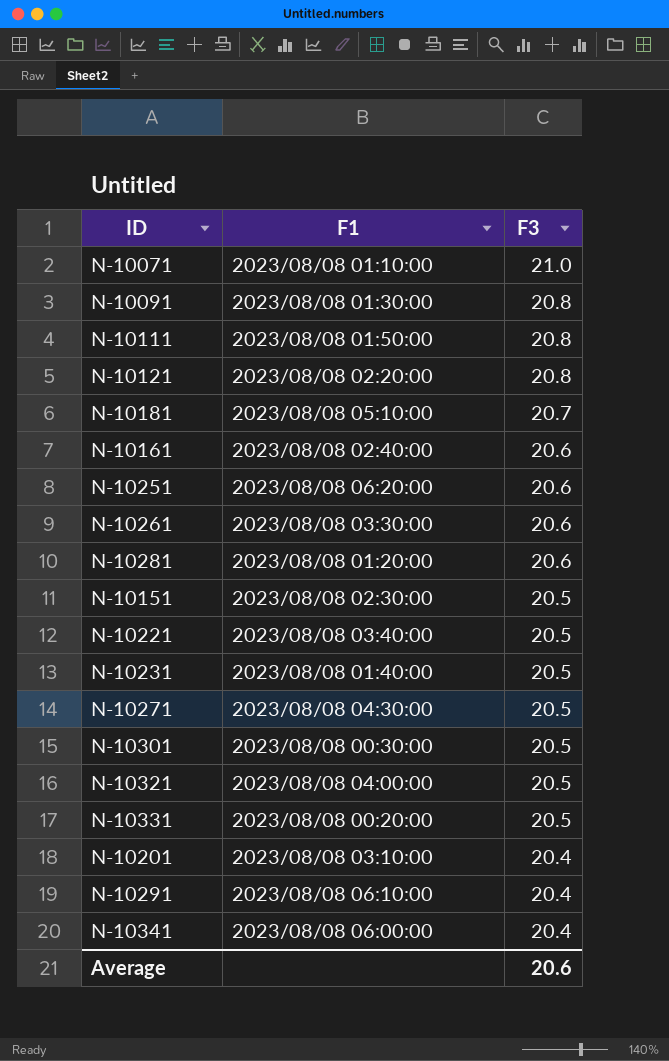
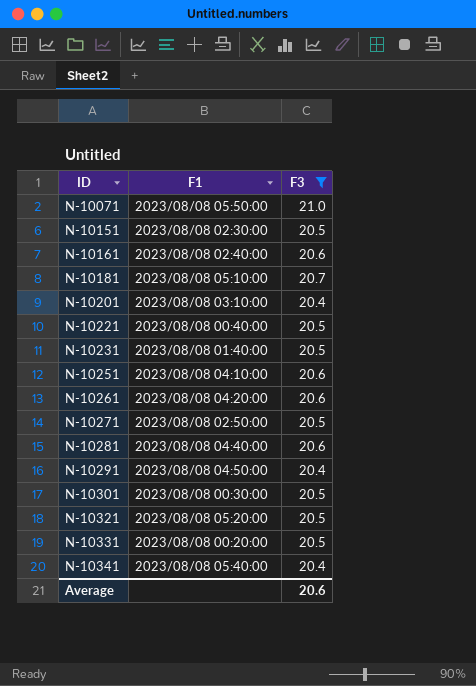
filter: none -> F3 != 20.8
row order: F3 descending -> ID ascending
N-10071 | F1: 2023/08/08 01:10:00 -> 2023/08/08 05:50:00
N-10221 | F1: 2023/08/08 03:40:00 -> 2023/08/08 00:40:00
N-10251 | F1: 2023/08/08 06:20:00 -> 2023/08/08 04:10:00
N-10261 | F1: 2023/08/08 03:30:00 -> 2023/08/08 04:20:00
N-10271 | F1: 2023/08/08 04:30:00 -> 2023/08/08 02:50:00
N-10281 | F1: 2023/08/08 01:20:00 -> 2023/08/08 04:40:00
N-10291 | F1: 2023/08/08 06:10:00 -> 2023/08/08 04:50:00
N-10321 | F1: 2023/08/08 04:00:00 -> 2023/08/08 05:20:00
N-10341 | F1: 2023/08/08 06:00:00 -> 2023/08/08 05:40:00

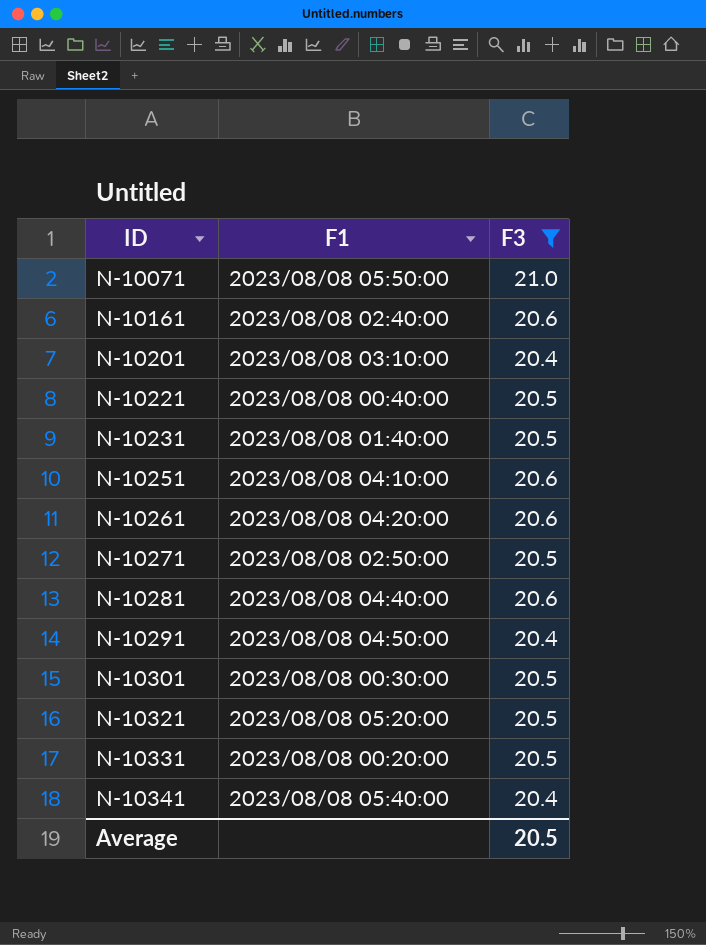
row N-10151: 2023/08/08 02:30:00 | 20.5 -> none
row N-10181: 2023/08/08 05:10:00 | 20.7 -> none
Average | F3: 20.6 -> 20.5

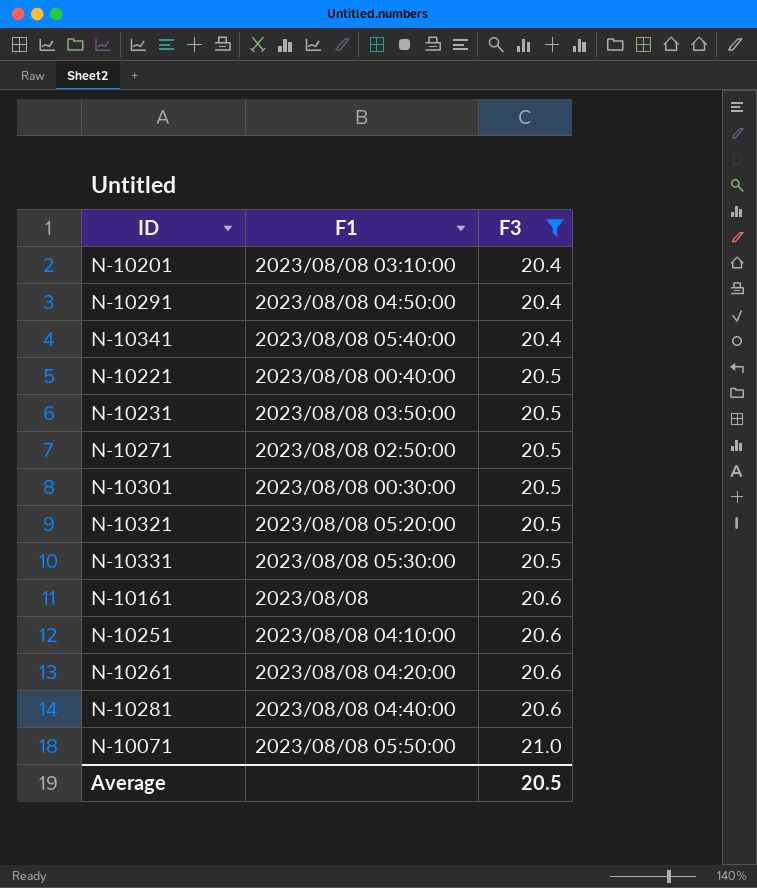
row order: ID ascending -> F3 ascending
N-10231 | F1: 2023/08/08 01:40:00 -> 2023/08/08 03:50:00
N-10331 | F1: 2023/08/08 00:20:00 -> 2023/08/08 05:30:00
N-10161 | F1: 2023/08/08 02:40:00 -> 2023/08/08

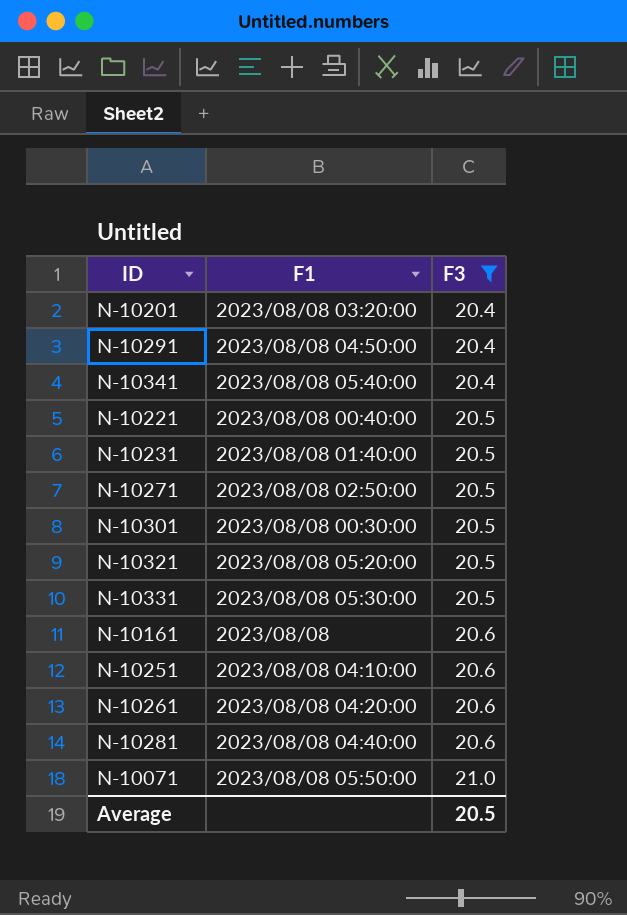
N-10201 | F1: 2023/08/08 03:10:00 -> 2023/08/08 03:20:00
N-10231 | F1: 2023/08/08 03:50:00 -> 2023/08/08 01:40:00

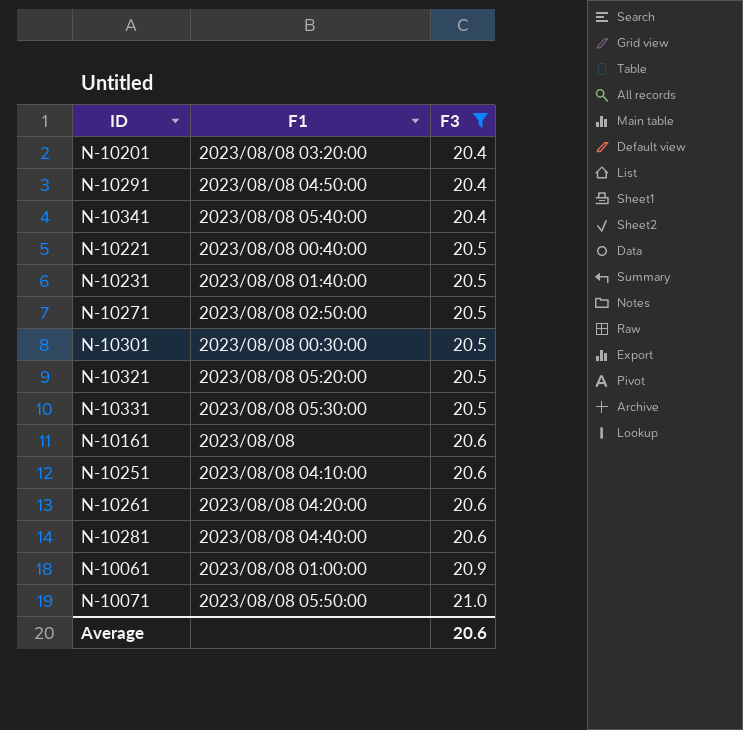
row N-10061: none -> 2023/08/08 01:00:00 | 20.9
Average | F3: 20.5 -> 20.6

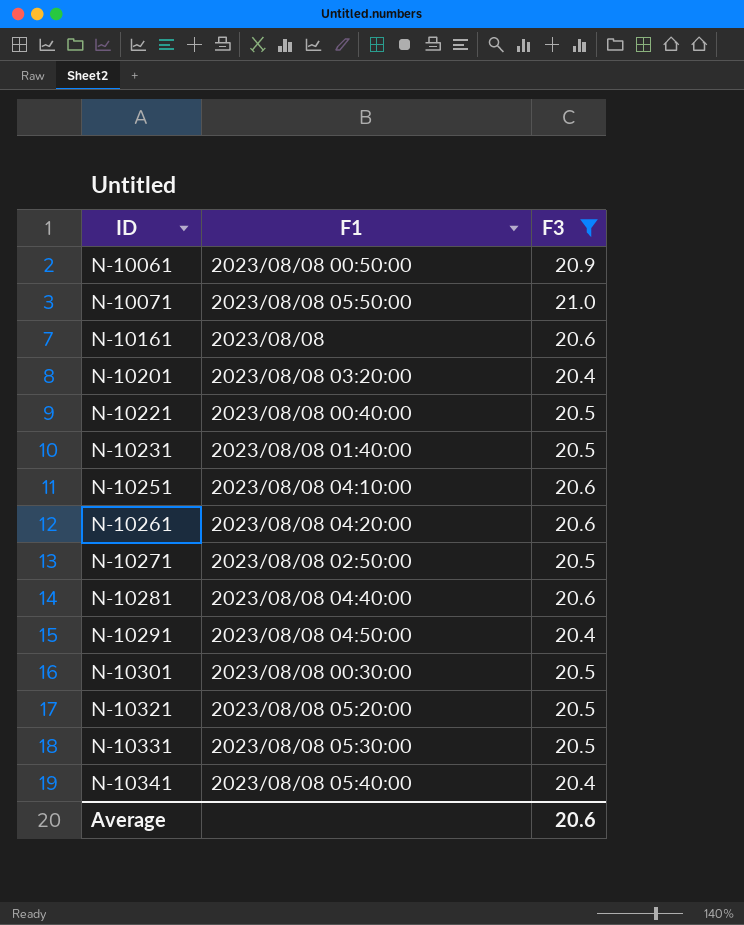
row order: F3 ascending -> ID ascending
N-10061 | F1: 2023/08/08 01:00:00 -> 2023/08/08 00:50:00

